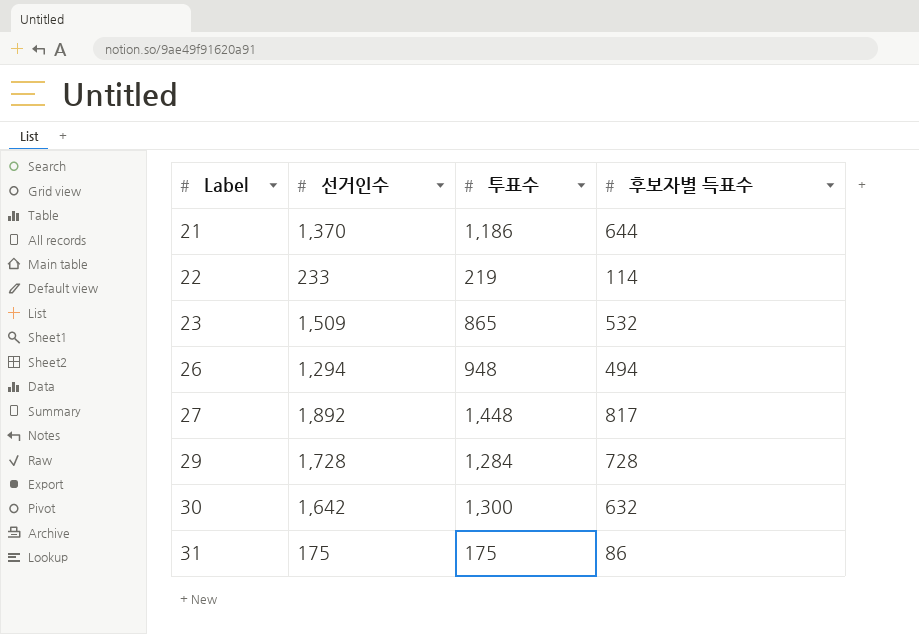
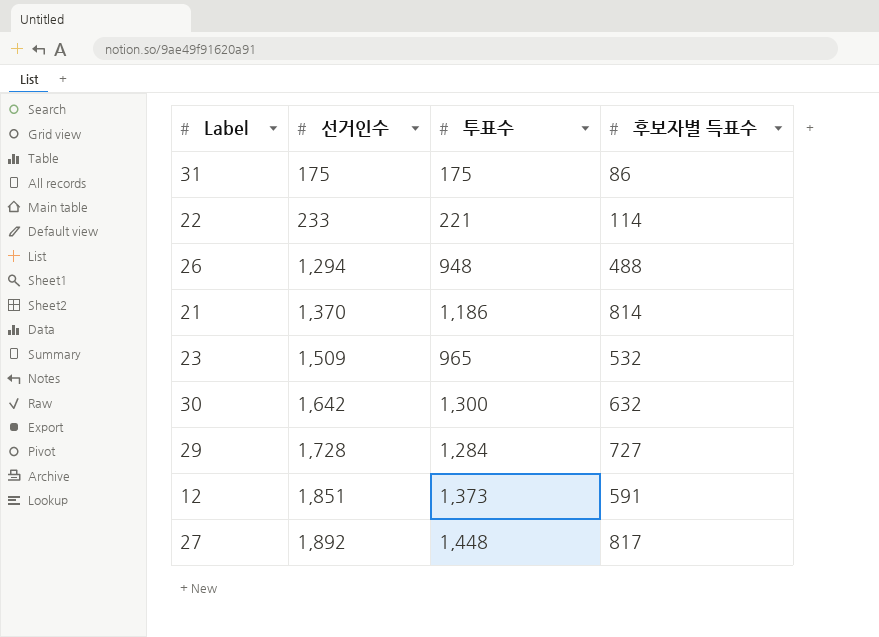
row order: Label ascending -> 선거인수 ascending
22 | 투표수: 219 -> 221
26 | 후보자별 득표수: 494 -> 488
21 | 후보자별 득표수: 644 -> 814
23 | 투표수: 865 -> 965
29 | 후보자별 득표수: 728 -> 727
row 12: none -> 1,851 | 1,373 | 591

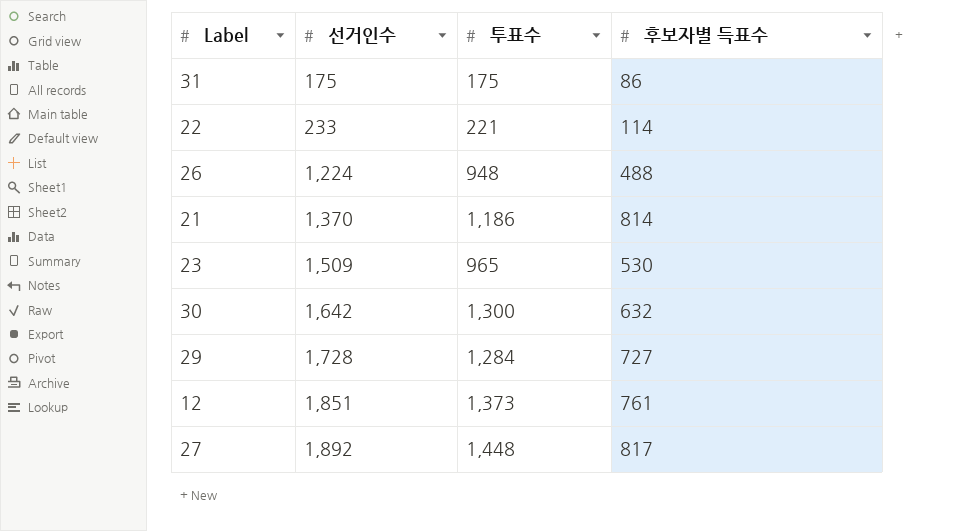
26 | 선거인수: 1,294 -> 1,224
23 | 후보자별 득표수: 532 -> 530
12 | 후보자별 득표수: 591 -> 761

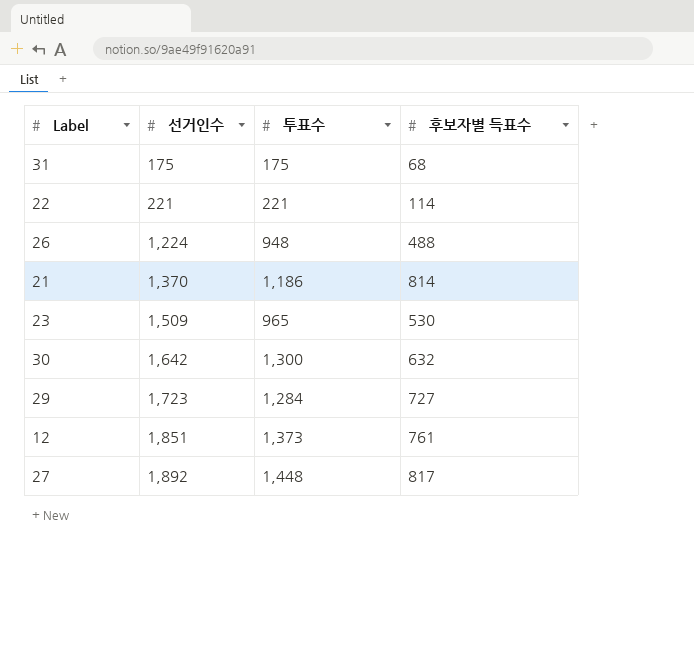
31 | 후보자별 득표수: 86 -> 68
22 | 선거인수: 233 -> 221
29 | 선거인수: 1,728 -> 1,723

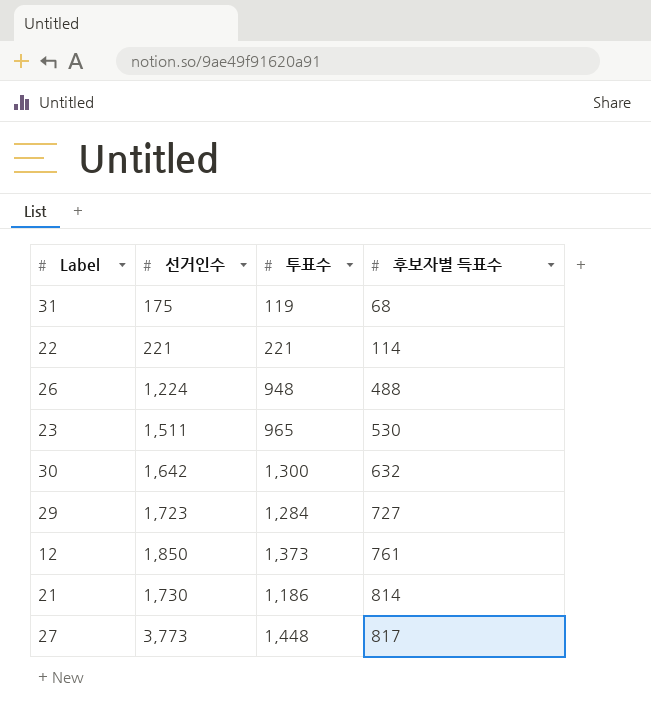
row order: 선거인수 ascending -> 후보자별 득표수 ascending
31 | 투표수: 175 -> 119
23 | 선거인수: 1,509 -> 1,511
12 | 선거인수: 1,851 -> 1,850
21 | 선거인수: 1,370 -> 1,730
27 | 선거인수: 1,892 -> 3,773

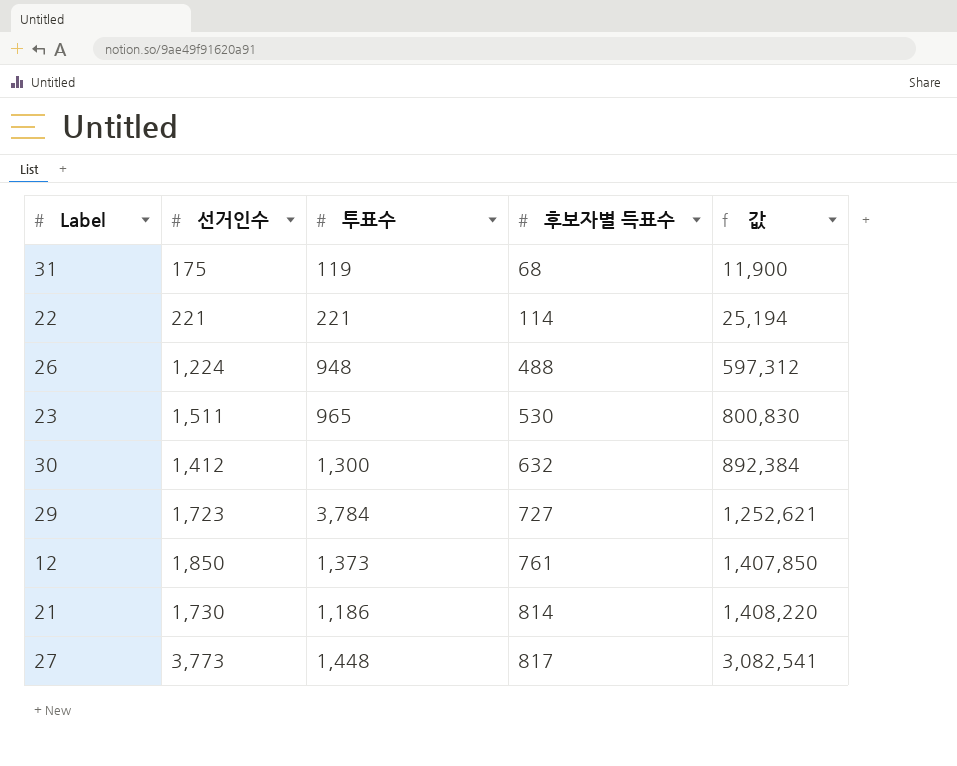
column 값 | formula: none -> [선거인수] * [후보자별 득표수]
30 | 선거인수: 1,642 -> 1,412
29 | 투표수: 1,284 -> 3,784

